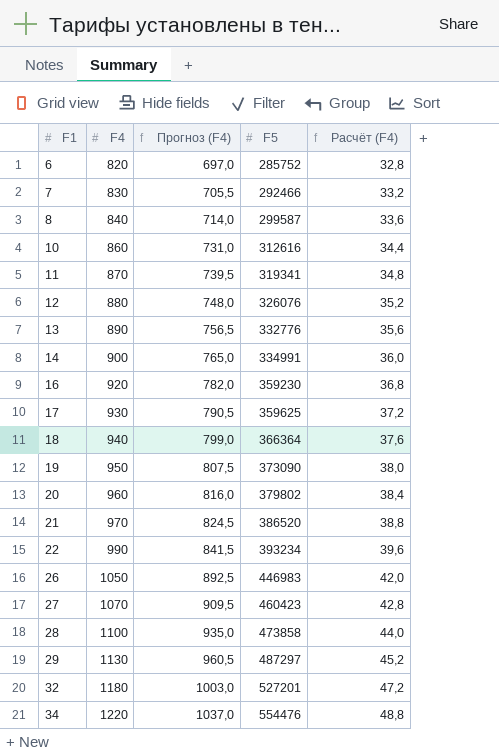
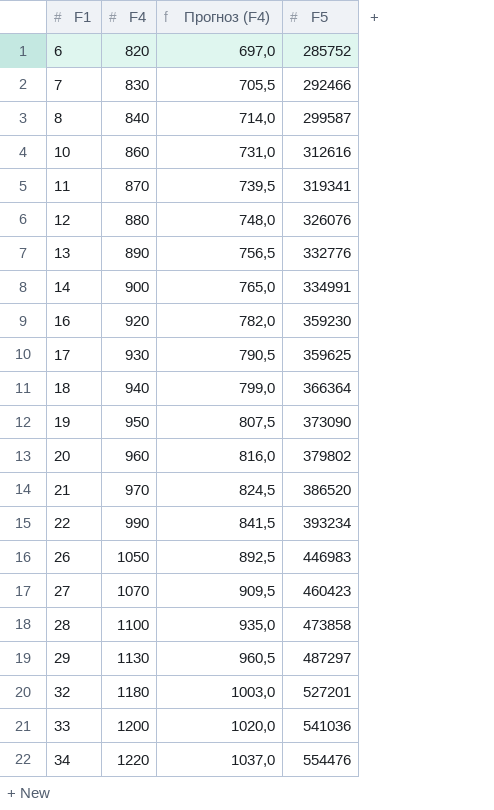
column Расчёт (F4) | formula: [F4] * 0,04 -> none
row 33: none -> 1200 | 1020,0 | 541036

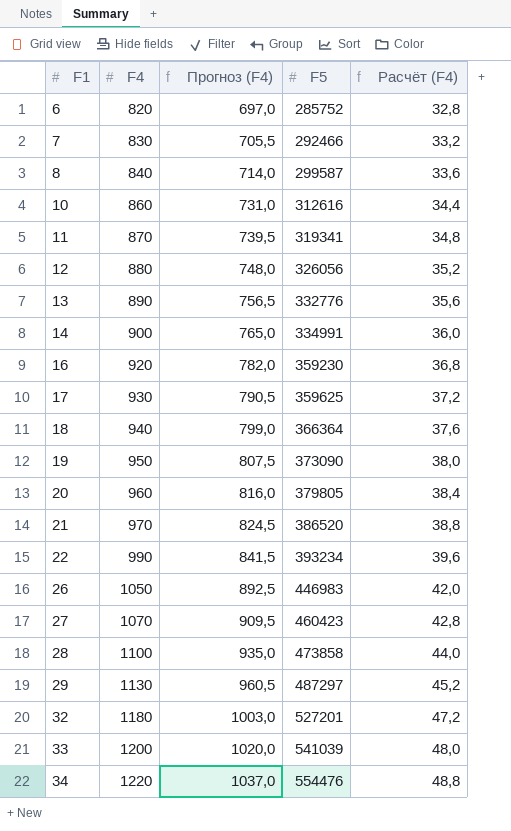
column Расчёт (F4) | formula: none -> [F4] * 0,04
12 | F5: 326076 -> 326056
20 | F5: 379802 -> 379805
33 | F5: 541036 -> 541039

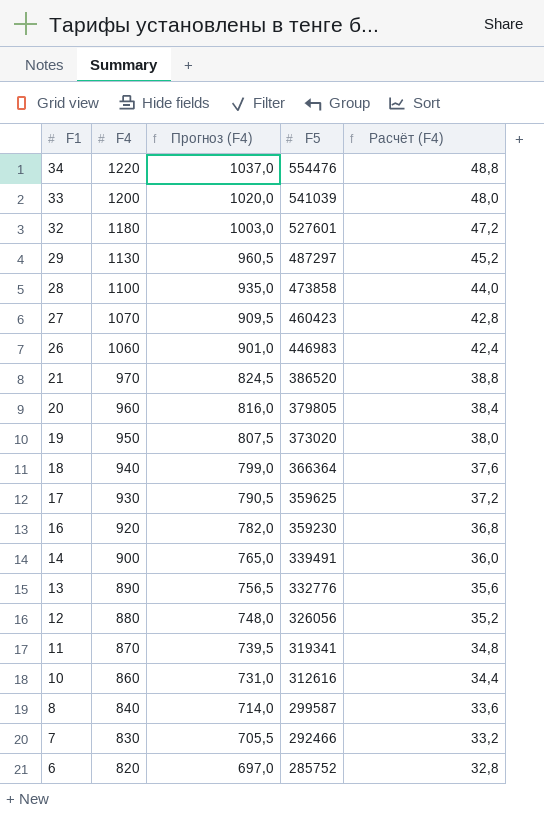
row order: F1 ascending -> F1 descending
row 22: 990 | 841,5 | 393234 | 39,6 -> none
32 | F5: 527201 -> 527601
26 | F4: 1050 -> 1060
26 | Прогноз (F4): 892,5 -> 901,0
26 | Расчёт (F4): 42,0 -> 42,4
19 | F5: 373090 -> 373020
14 | F5: 334991 -> 339491

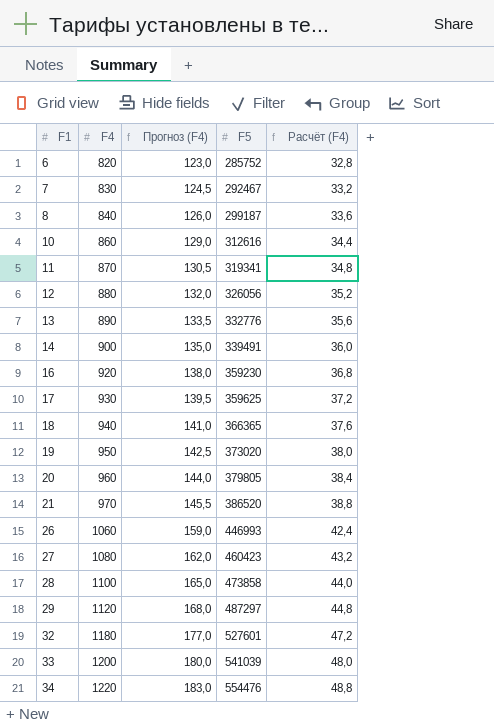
row order: F1 descending -> F1 ascending
column Прогноз (F4) | formula: [F4] * 0,85 -> [F4] * 0,15
7 | F5: 292466 -> 292467
8 | F5: 299587 -> 299187
18 | F5: 366364 -> 366365
26 | F5: 446983 -> 446993
27 | F4: 1070 -> 1080
27 | Расчёт (F4): 42,8 -> 43,2
29 | F4: 1130 -> 1120
29 | Расчёт (F4): 45,2 -> 44,8

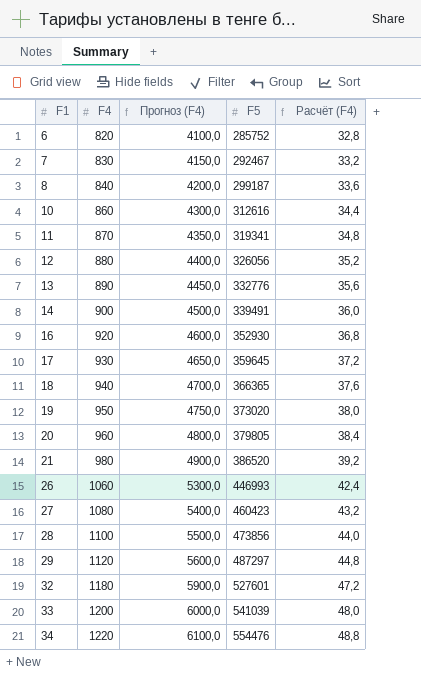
column Прогноз (F4) | formula: [F4] * 0,15 -> [F4] * 5
16 | F5: 359230 -> 352930
17 | F5: 359625 -> 359645
21 | F4: 970 -> 980
21 | Расчёт (F4): 38,8 -> 39,2
28 | F5: 473858 -> 473856

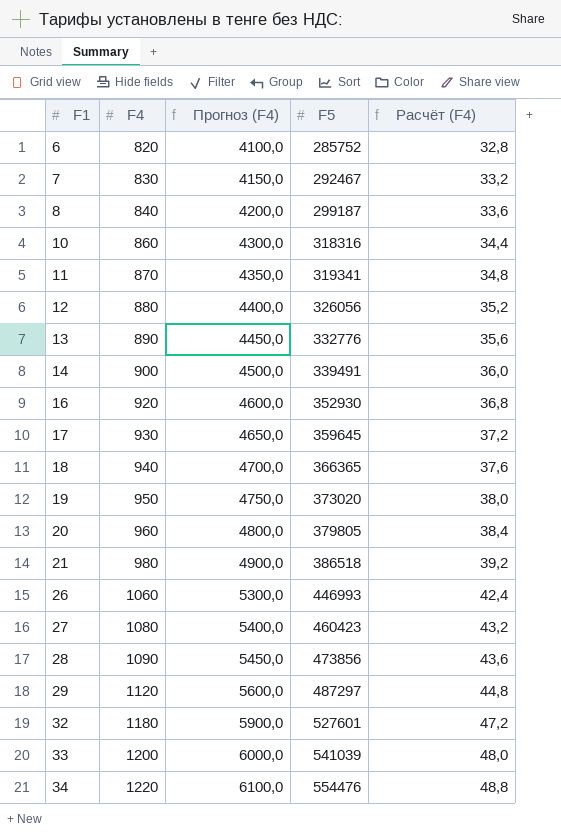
10 | F5: 312616 -> 318316
21 | F5: 386520 -> 386518
28 | F4: 1100 -> 1090
28 | Прогноз (F4): 5500,0 -> 5450,0
28 | Расчёт (F4): 44,0 -> 43,6

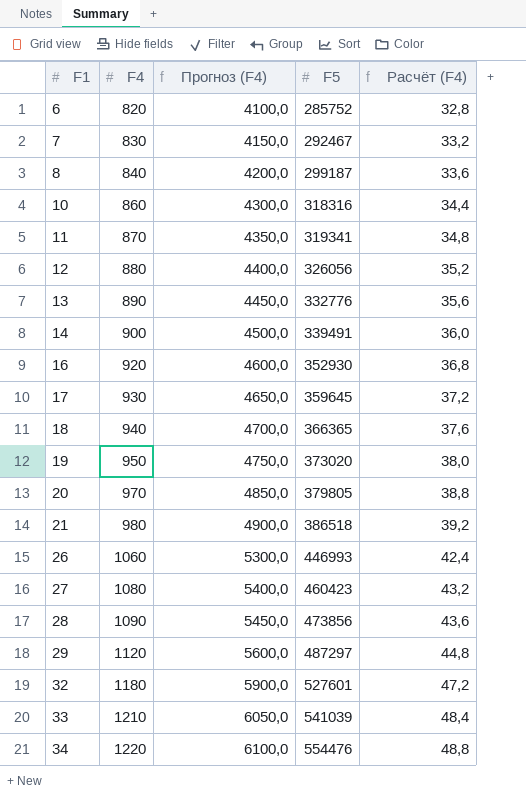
20 | F4: 960 -> 970
20 | Прогноз (F4): 4800,0 -> 4850,0
20 | Расчёт (F4): 38,4 -> 38,8
33 | F4: 1200 -> 1210
33 | Прогноз (F4): 6000,0 -> 6050,0
33 | Расчёт (F4): 48,0 -> 48,4

